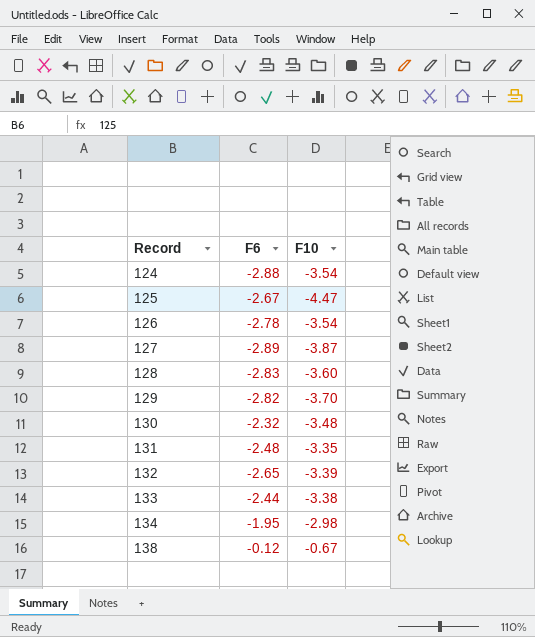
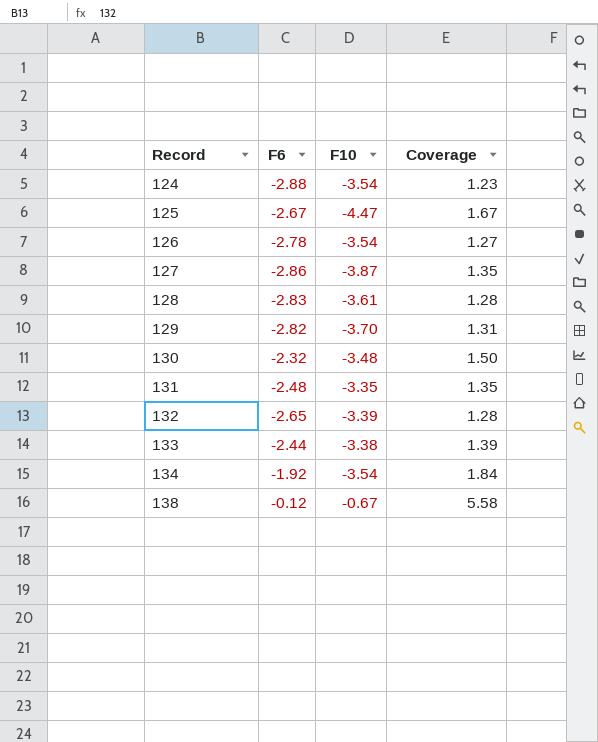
column Coverage | formula: none -> [F10] / [F6]
127 | F6: -2.89 -> -2.86
128 | F10: -3.60 -> -3.61
134 | F6: -1.95 -> -1.92
134 | F10: -2.98 -> -3.54

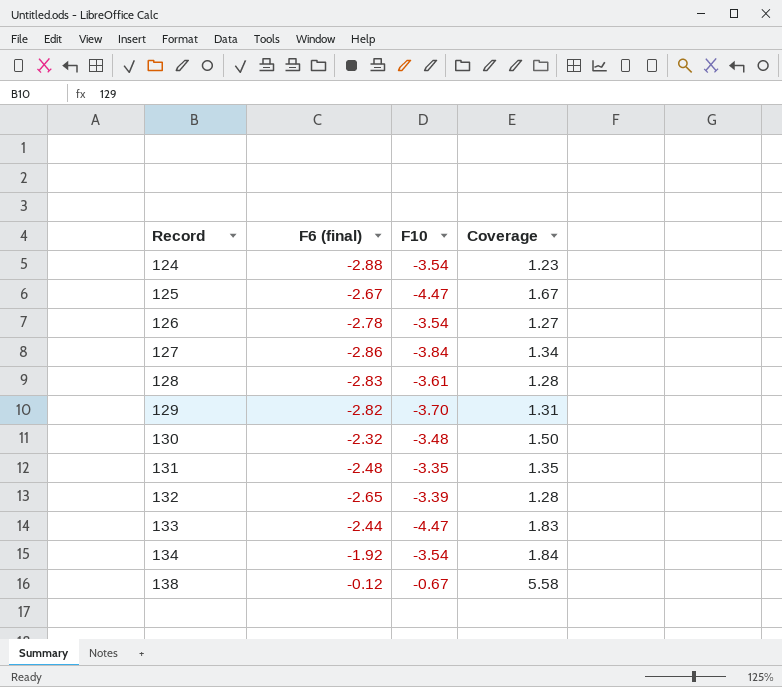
column name: F6 -> F6 (final)
127 | F10: -3.87 -> -3.84
127 | Coverage: 1.35 -> 1.34
133 | F10: -3.38 -> -4.47
133 | Coverage: 1.39 -> 1.83

